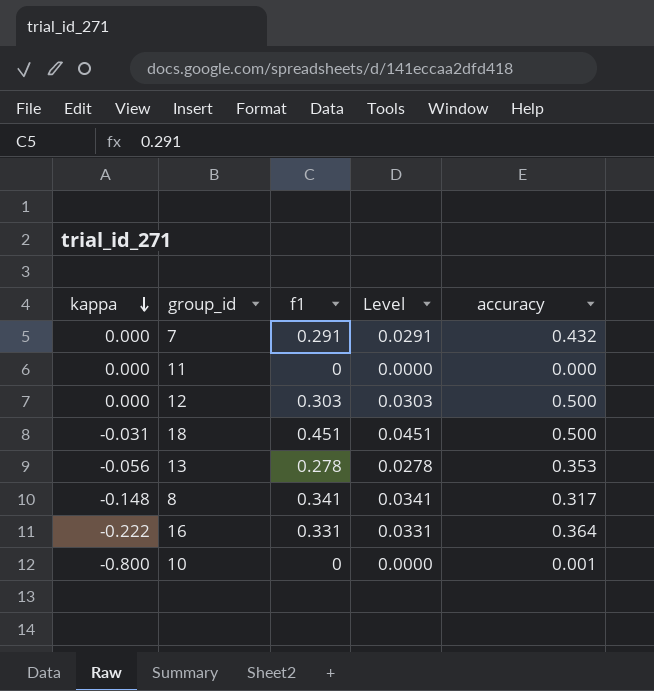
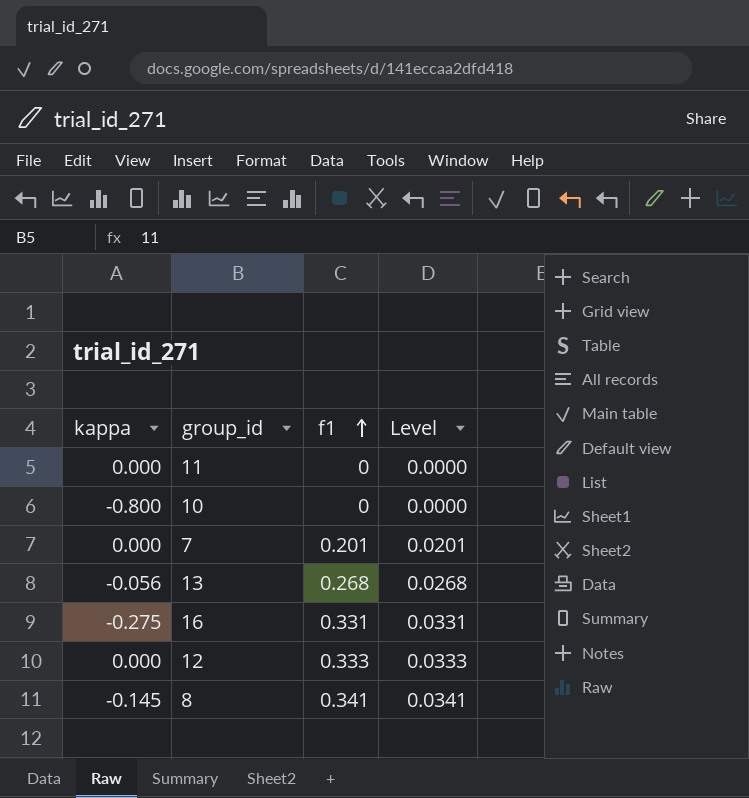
row order: kappa descending -> f1 ascending
column accuracy | position: 5 -> none
row 18: -0.031 | 0.451 | 0.0451 | 0.500 -> none
7 | f1: 0.291 -> 0.201
7 | Level: 0.0291 -> 0.0201
13 | f1: 0.278 -> 0.268
13 | Level: 0.0278 -> 0.0268
16 | kappa: -0.222 -> -0.275
12 | f1: 0.303 -> 0.333
12 | Level: 0.0303 -> 0.0333
8 | kappa: -0.148 -> -0.145

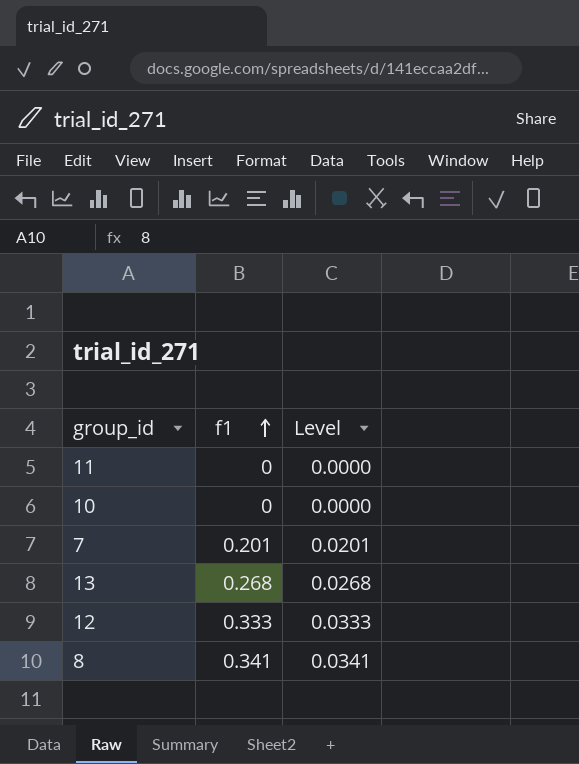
column kappa | position: 1 -> none
row 16: -0.275 | 0.331 | 0.0331 -> none

